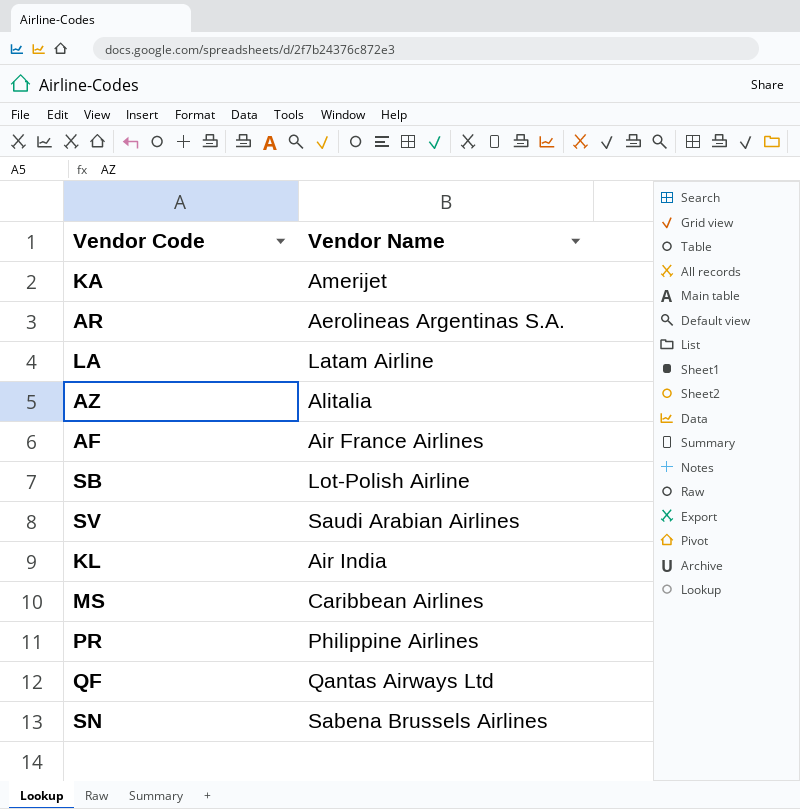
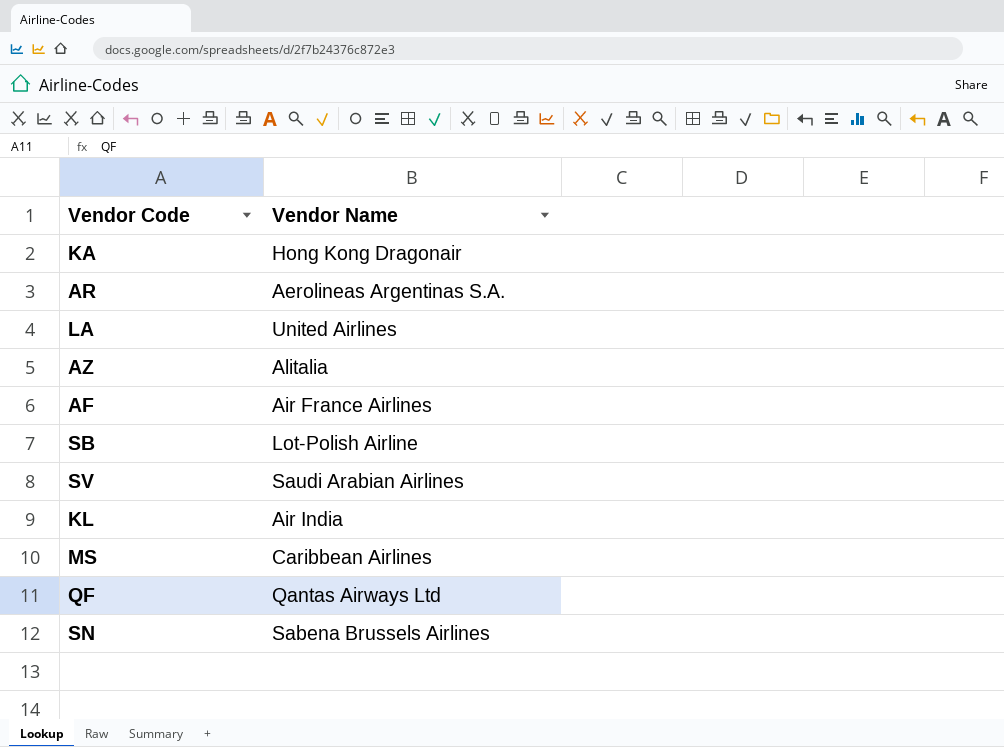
row PR: Philippine Airlines -> none
KA | Vendor Name: Amerijet -> Hong Kong Dragonair
LA | Vendor Name: Latam Airline -> United Airlines

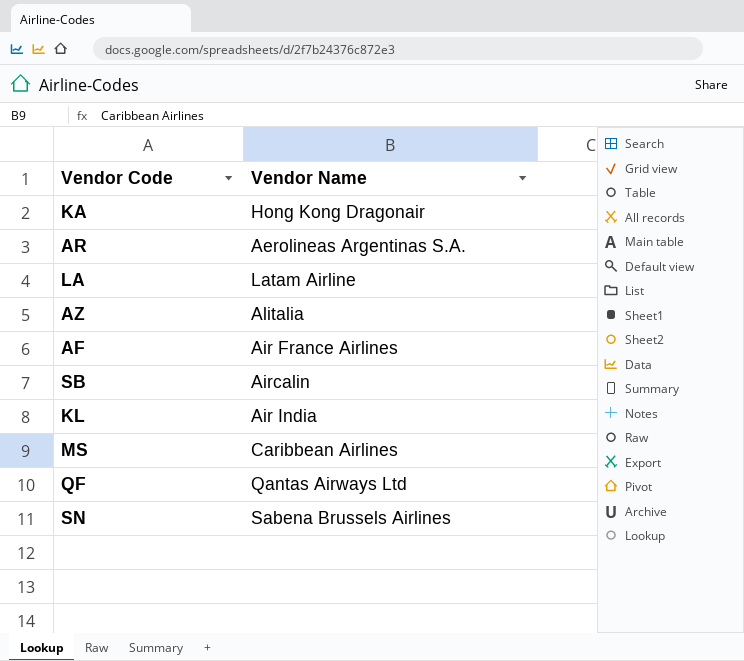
row SV: Saudi Arabian Airlines -> none
LA | Vendor Name: United Airlines -> Latam Airline
SB | Vendor Name: Lot-Polish Airline -> Aircalin

